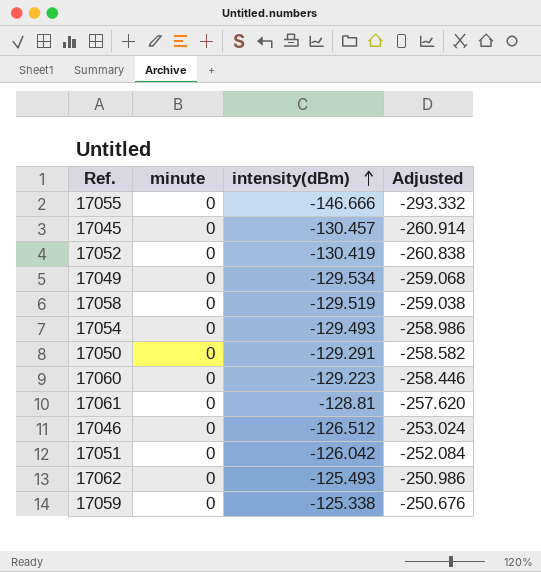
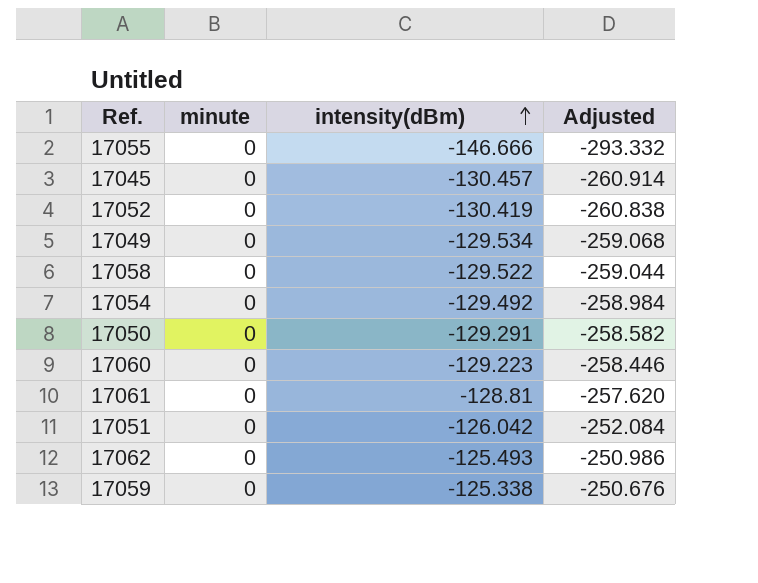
row 17046: 0 | -126.512 | -253.024 -> none
17058 | intensity(dBm): -129.519 -> -129.522
17058 | Adjusted: -259.038 -> -259.044
17054 | intensity(dBm): -129.493 -> -129.492
17054 | Adjusted: -258.986 -> -258.984

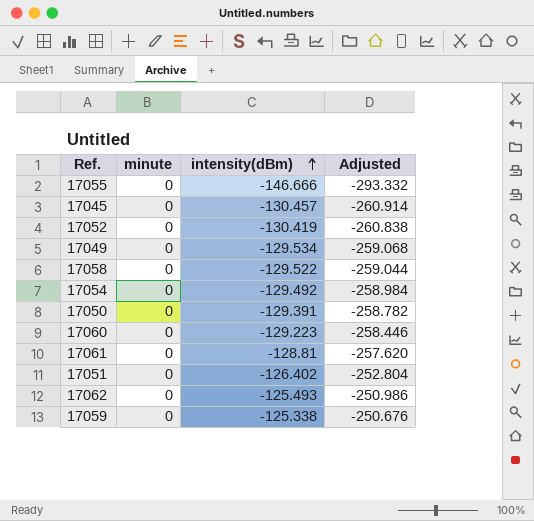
17050 | intensity(dBm): -129.291 -> -129.391
17050 | Adjusted: -258.582 -> -258.782
17051 | intensity(dBm): -126.042 -> -126.402
17051 | Adjusted: -252.084 -> -252.804

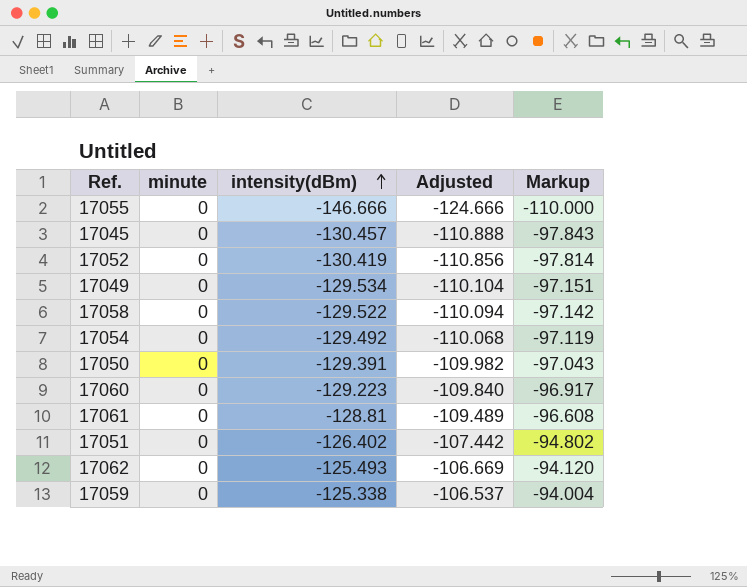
column Adjusted | formula: [intensity(dBm)] * 2 -> [intensity(dBm)] * 0.85
column Markup | formula: none -> [intensity(dBm)] * 0.75

